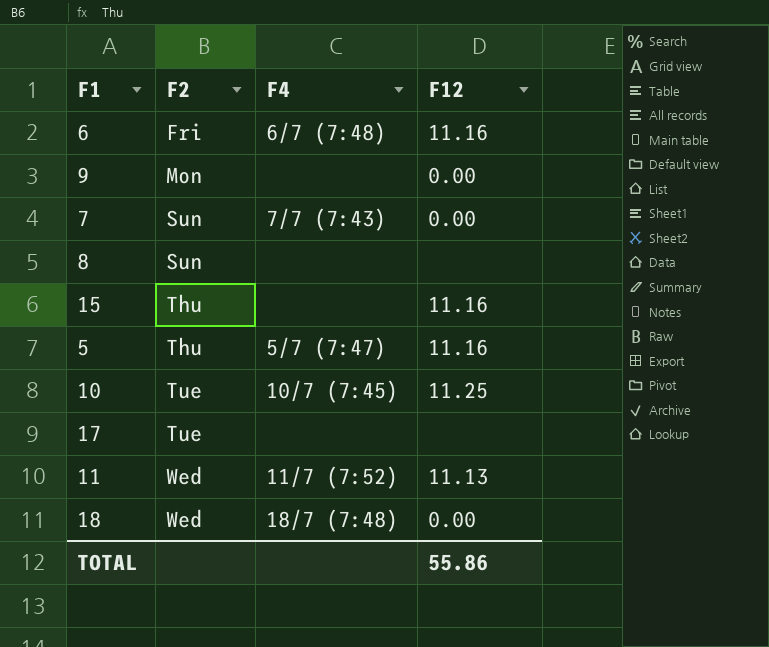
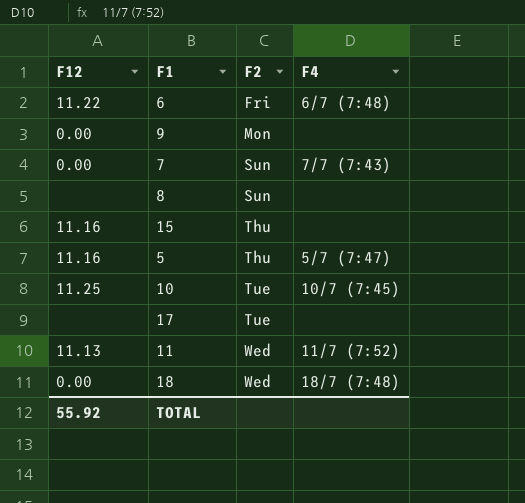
column F12 | position: 4 -> 1
6 | F12: 11.16 -> 11.22
TOTAL | F12: 55.86 -> 55.92

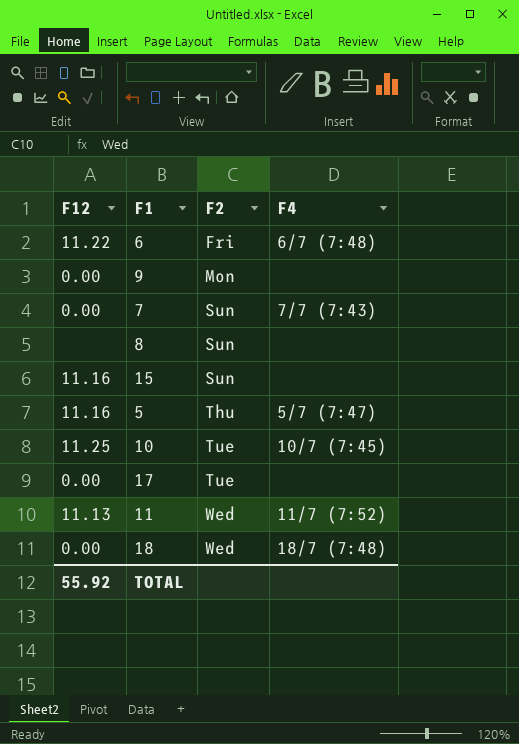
15 | F2: Thu -> Sun
17 | F12: none -> 0.00

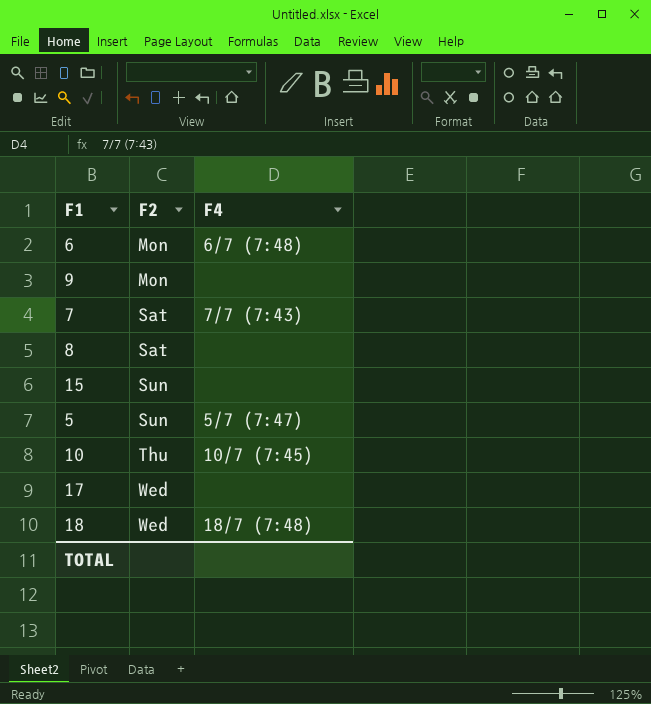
column F12 | position: 1 -> none
row 11: 11.13 | Wed | 11/7 (7:52) -> none
6 | F2: Fri -> Mon
7 | F2: Sun -> Sat
8 | F2: Sun -> Sat
5 | F2: Thu -> Sun
10 | F2: Tue -> Thu
17 | F2: Tue -> Wed

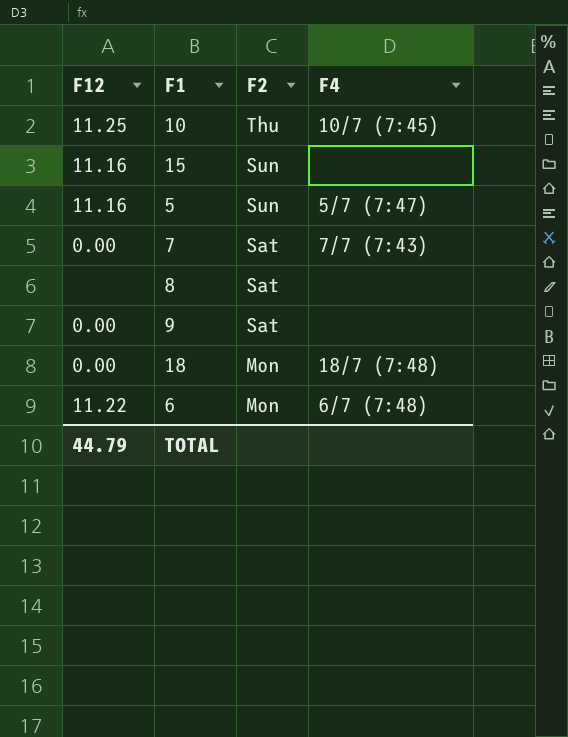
row order: F2 ascending -> F2 descending
column F12 | position: none -> 1
row 17: Wed | none -> none
9 | F2: Mon -> Sat
18 | F2: Wed -> Mon

